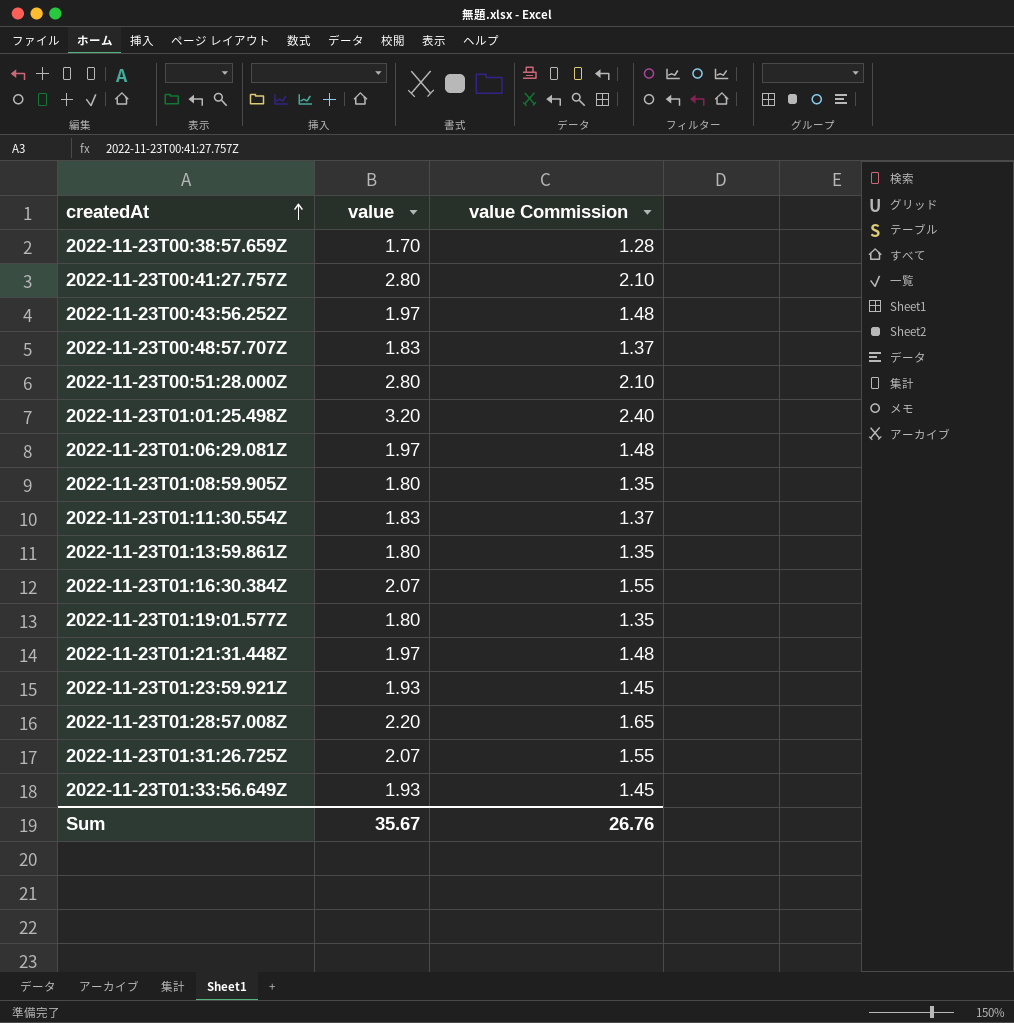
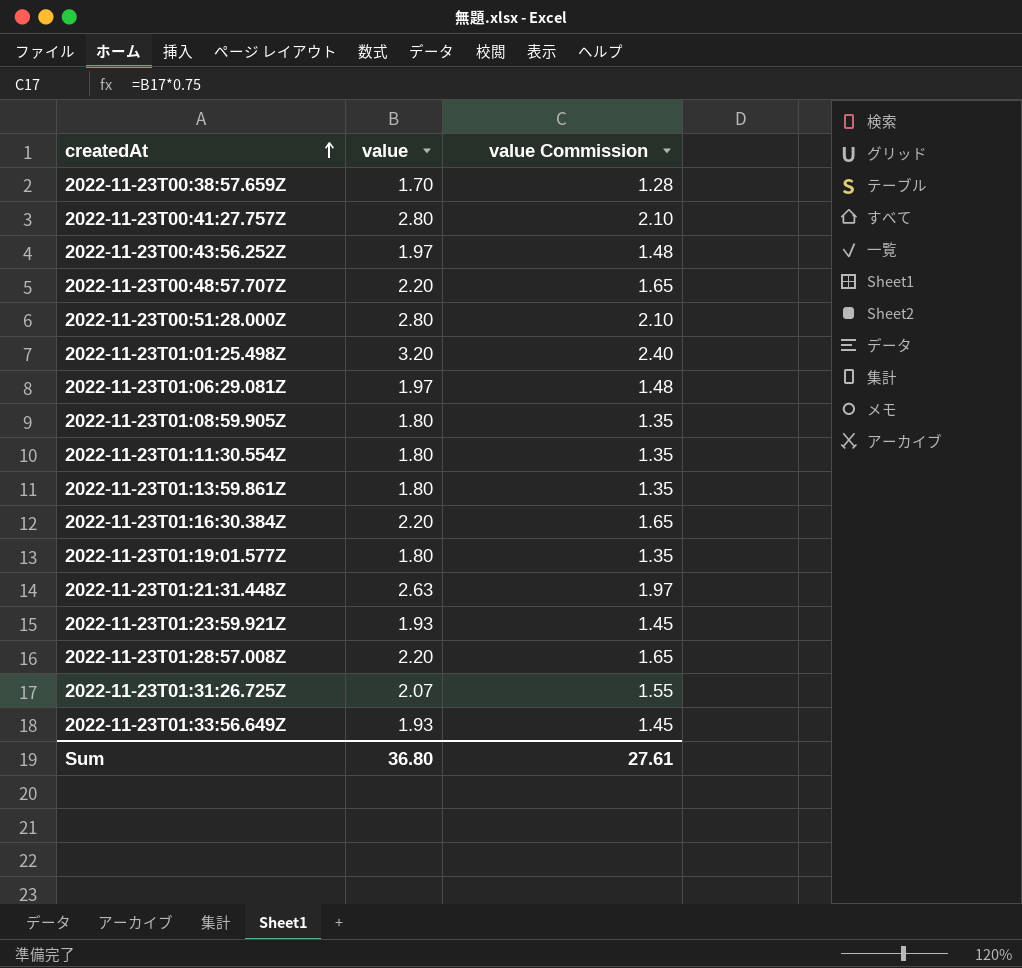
2022-11-23T00:48:57.707Z | value: 1.83 -> 2.20
2022-11-23T00:48:57.707Z | value Commission: 1.37 -> 1.65
2022-11-23T01:11:30.554Z | value: 1.83 -> 1.80
2022-11-23T01:11:30.554Z | value Commission: 1.37 -> 1.35
2022-11-23T01:16:30.384Z | value: 2.07 -> 2.20
2022-11-23T01:16:30.384Z | value Commission: 1.55 -> 1.65
2022-11-23T01:21:31.448Z | value: 1.97 -> 2.63
2022-11-23T01:21:31.448Z | value Commission: 1.48 -> 1.97
Sum | value: 35.67 -> 36.80
Sum | value Commission: 26.76 -> 27.61

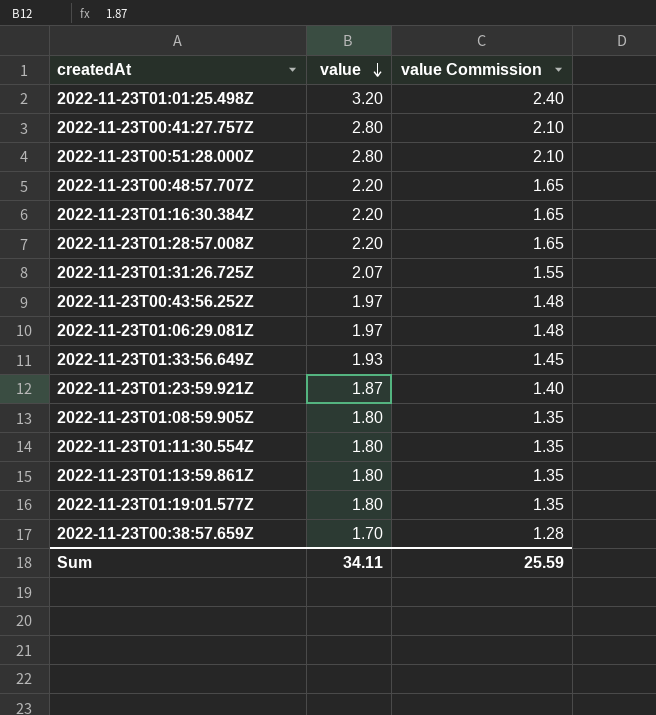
row order: createdAt ascending -> value descending
row 2022-11-23T01:21:31.448Z: 2.63 | 1.97 -> none
2022-11-23T01:23:59.921Z | value: 1.93 -> 1.87
2022-11-23T01:23:59.921Z | value Commission: 1.45 -> 1.40
Sum | value: 36.80 -> 34.11
Sum | value Commission: 27.61 -> 25.59

